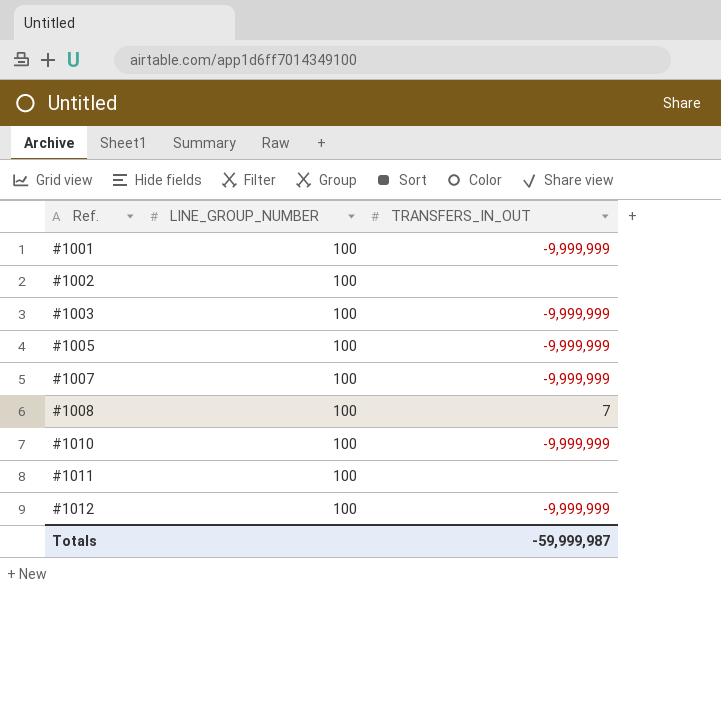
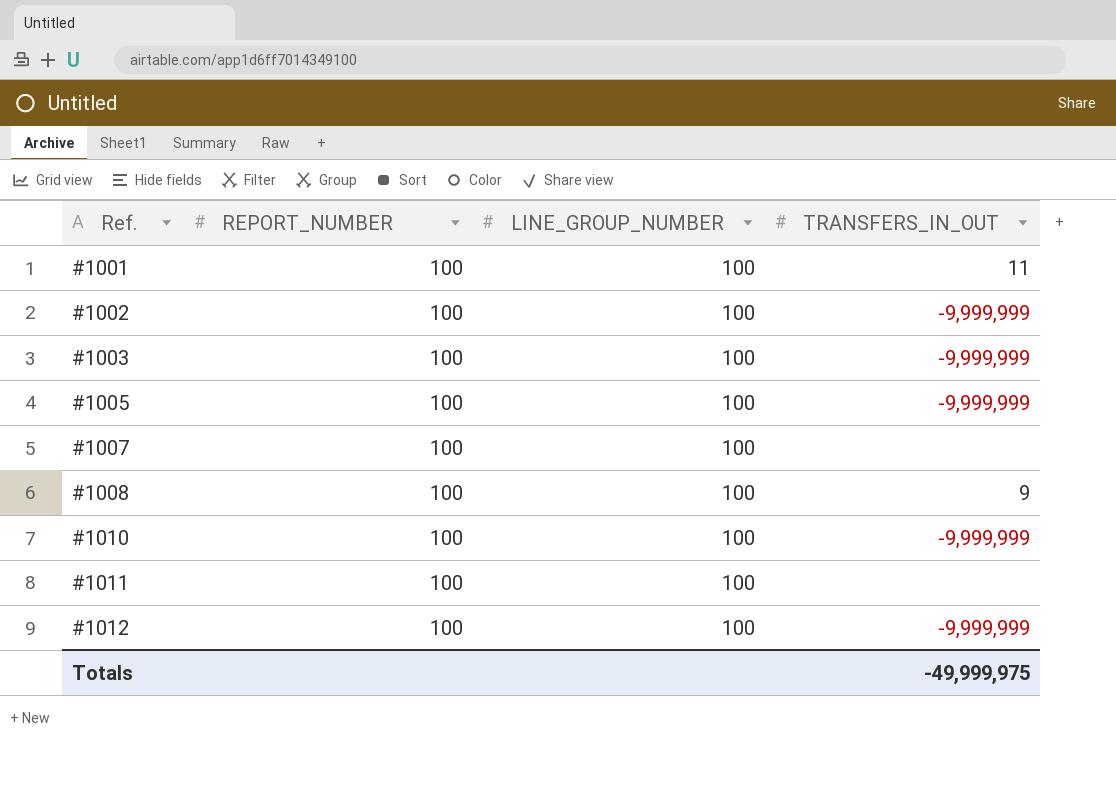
column REPORT_NUMBER | position: none -> 2
#1001 | TRANSFERS_IN_OUT: -9,999,999 -> 11
#1002 | TRANSFERS_IN_OUT: none -> -9,999,999
#1007 | TRANSFERS_IN_OUT: -9,999,999 -> none
#1008 | TRANSFERS_IN_OUT: 7 -> 9
Totals | TRANSFERS_IN_OUT: -59,999,987 -> -49,999,975

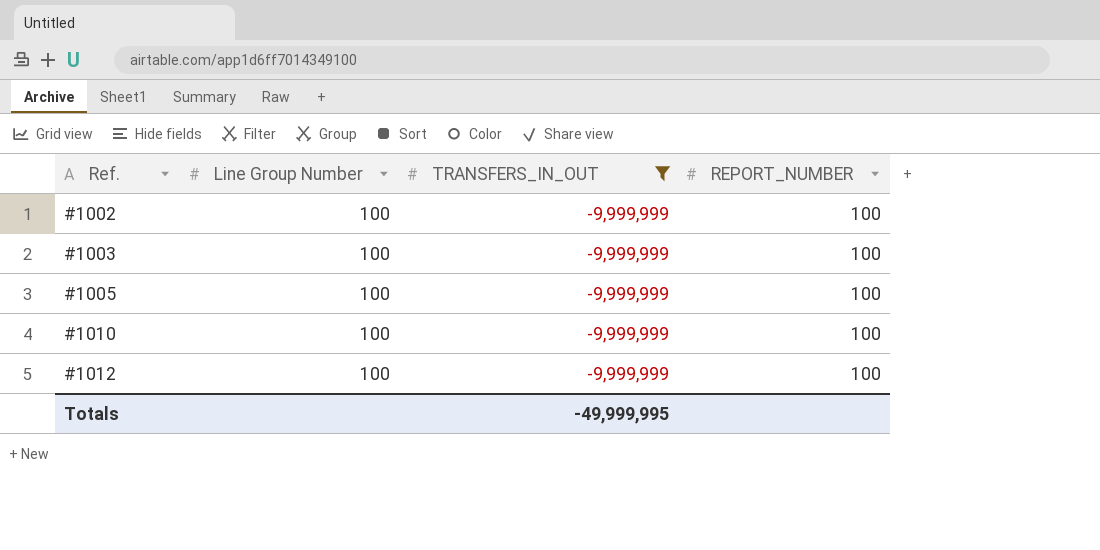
filter: none -> TRANSFERS_IN_OUT = -9,999,999
column name: LINE_GROUP_NUMBER -> Line Group Number
column REPORT_NUMBER | position: 2 -> 4
Totals | TRANSFERS_IN_OUT: -49,999,975 -> -49,999,995

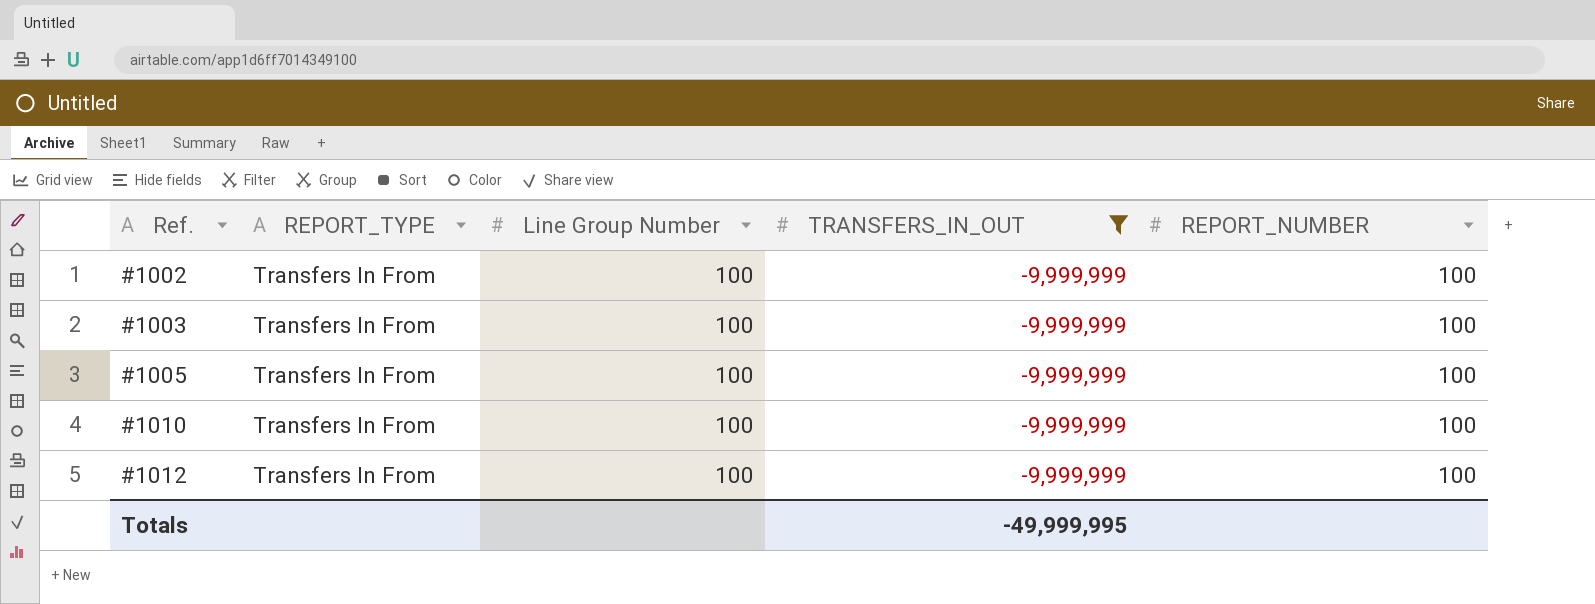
column REPORT_TYPE | position: none -> 2

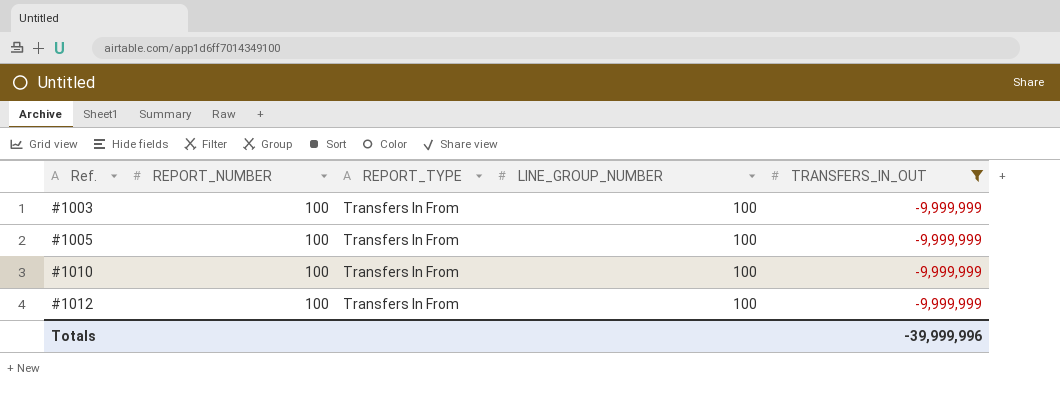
column REPORT_NUMBER | position: 5 -> 2
column name: Line Group Number -> LINE_GROUP_NUMBER
row #1002: Transfers In From | 100 | -9,999,999 | 100 -> none
Totals | TRANSFERS_IN_OUT: -49,999,995 -> -39,999,996

